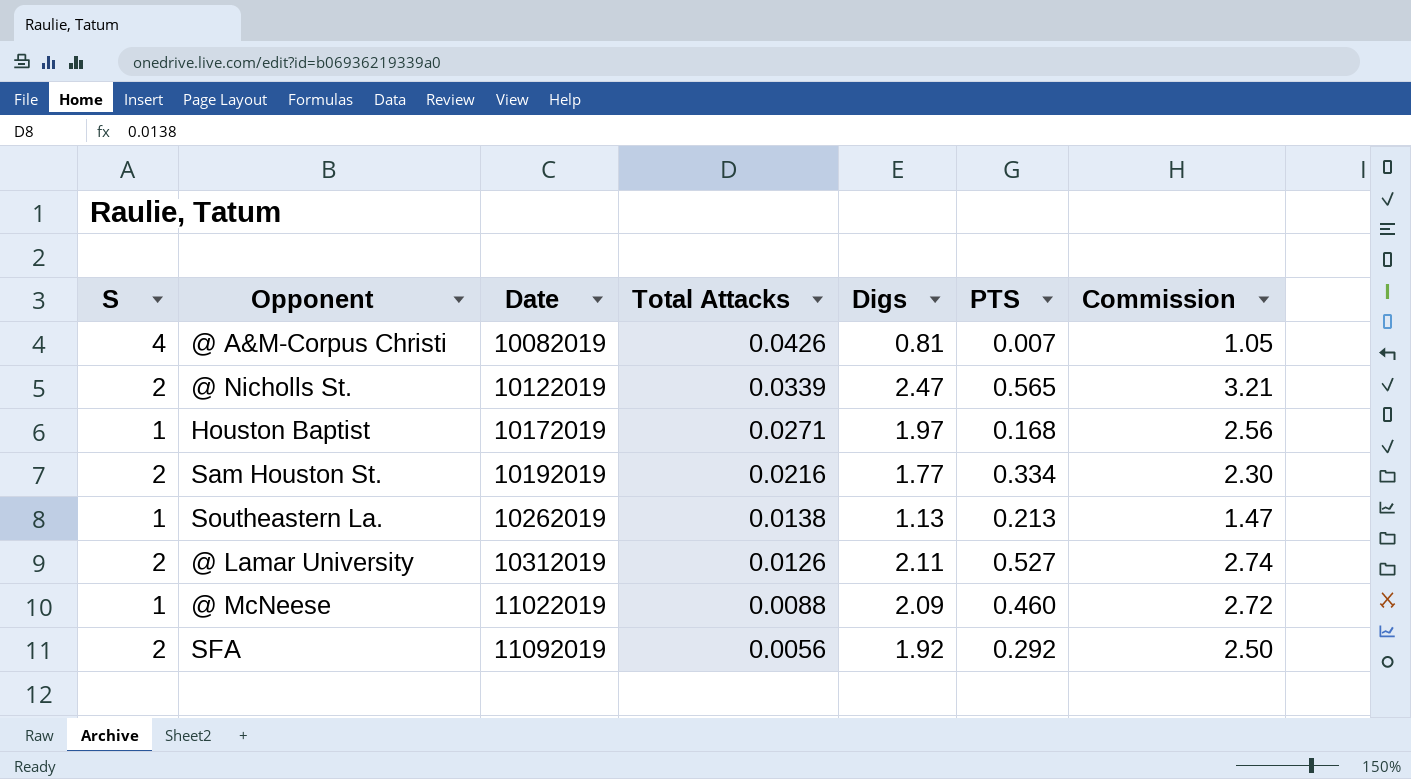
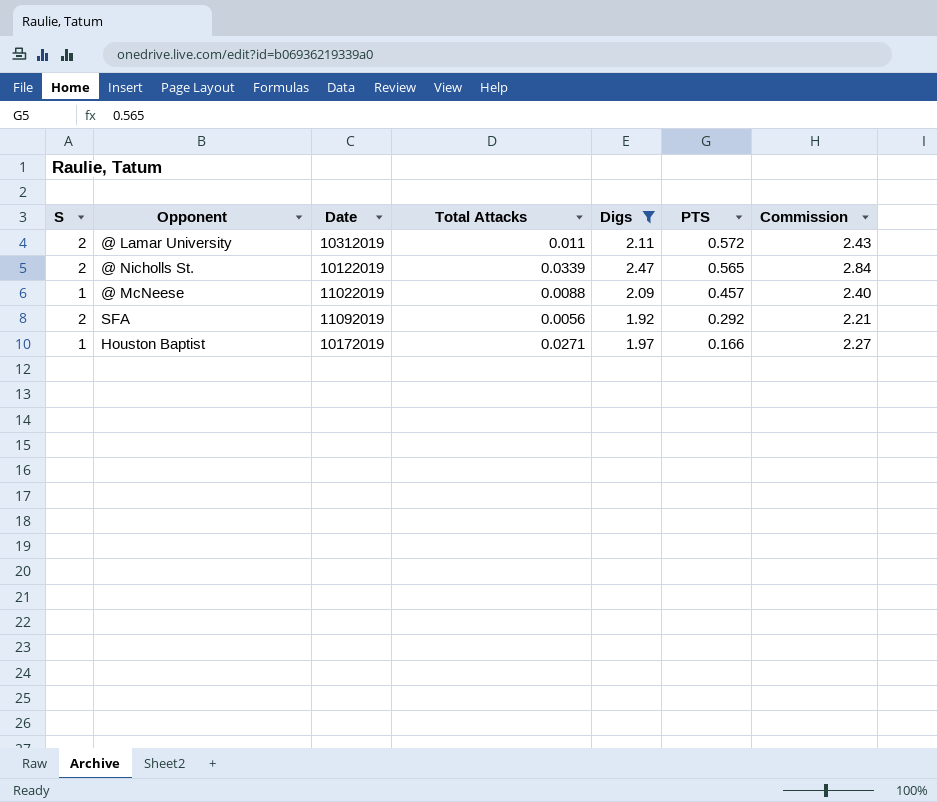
filter: none -> Digs >= 1.92
row order: Date ascending -> PTS descending
column Commission | formula: [Digs] * 1.3 -> [Digs] * 1.15
@ Lamar University | Total Attacks: 0.0126 -> 0.011
@ Lamar University | PTS: 0.527 -> 0.572
@ McNeese | PTS: 0.460 -> 0.457
Houston Baptist | PTS: 0.168 -> 0.166

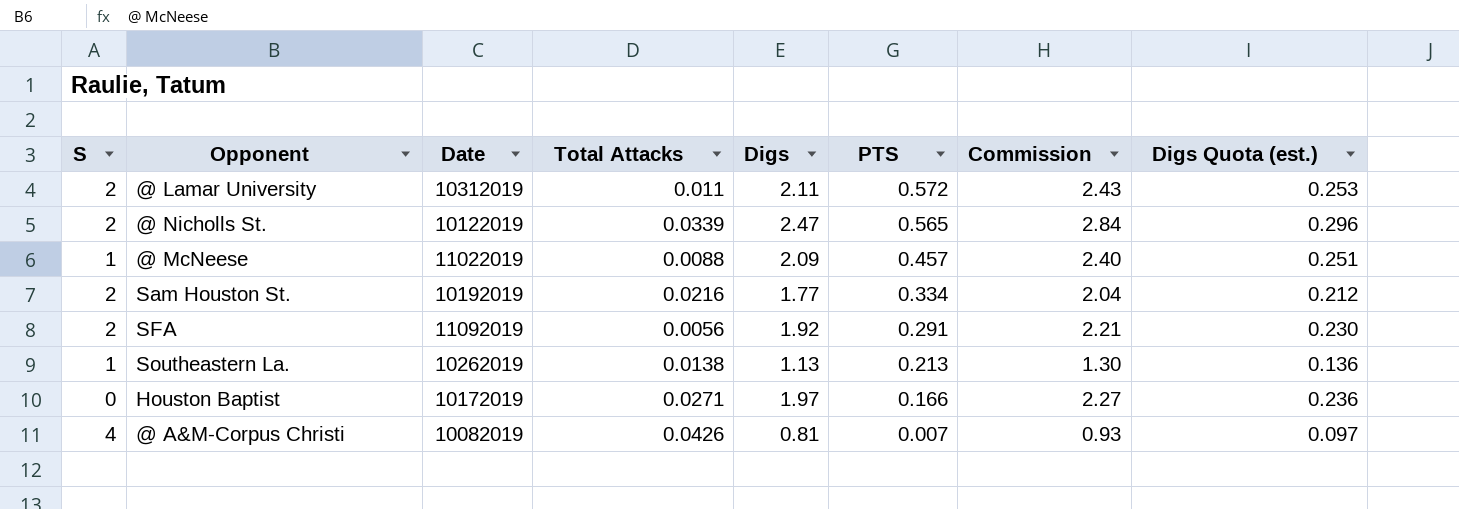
filter: Digs >= 1.92 -> none
column Digs Quota (est.) | formula: none -> [Digs] * 0.12
SFA | PTS: 0.292 -> 0.291
Houston Baptist | S: 1 -> 0

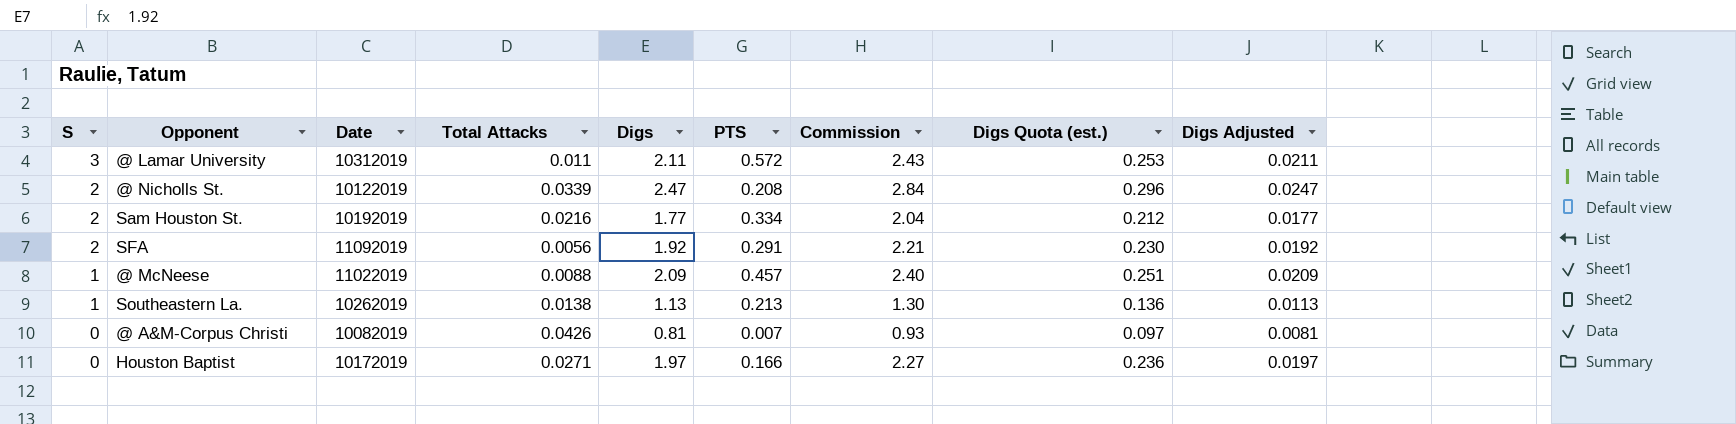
row order: PTS descending -> S descending
column Digs Adjusted | formula: none -> [Digs] * 0.01
@ Lamar University | S: 2 -> 3
@ Nicholls St. | PTS: 0.565 -> 0.208
@ A&M-Corpus Christi | S: 4 -> 0

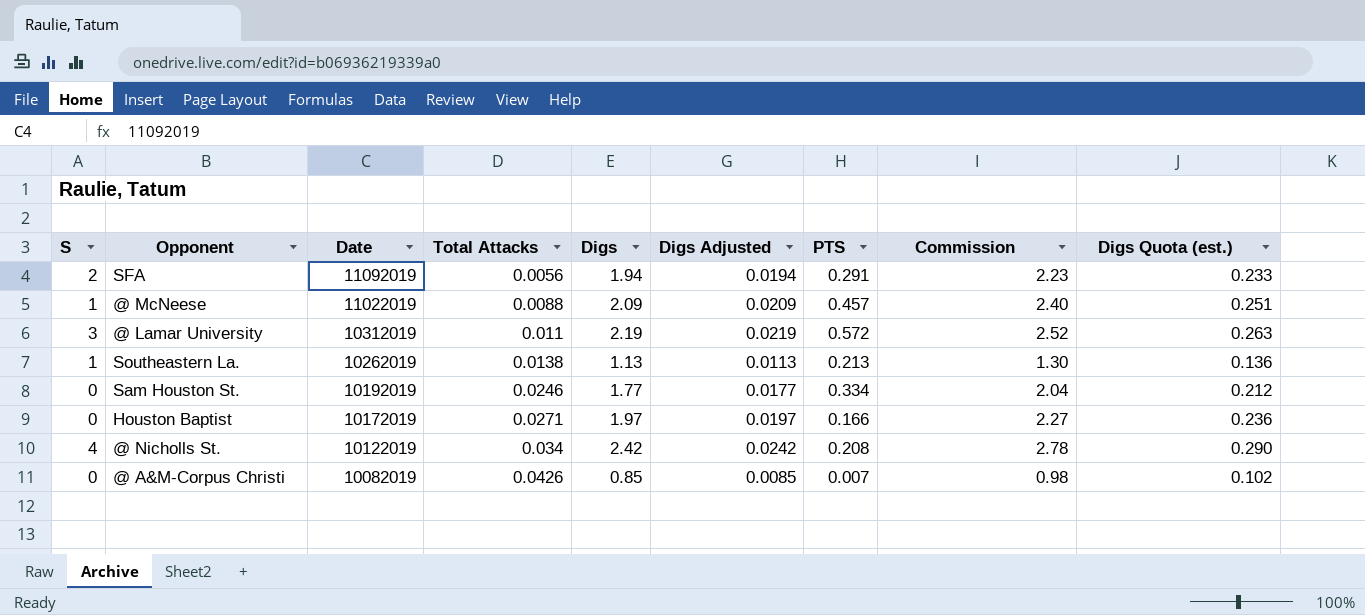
row order: S descending -> Date descending
column Digs Adjusted | position: 9 -> 6
SFA | Digs: 1.92 -> 1.94
SFA | Digs Adjusted: 0.0192 -> 0.0194
SFA | Commission: 2.21 -> 2.23
SFA | Digs Quota (est.): 0.230 -> 0.233
@ Lamar University | Digs: 2.11 -> 2.19
@ Lamar University | Digs Adjusted: 0.0211 -> 0.0219
@ Lamar University | Commission: 2.43 -> 2.52
@ Lamar University | Digs Quota (est.): 0.253 -> 0.263
Sam Houston St. | S: 2 -> 0
Sam Houston St. | Total Attacks: 0.0216 -> 0.0246
@ Nicholls St. | S: 2 -> 4
@ Nicholls St. | Total Attacks: 0.0339 -> 0.034
@ Nicholls St. | Digs: 2.47 -> 2.42
@ Nicholls St. | Digs Adjusted: 0.0247 -> 0.0242
@ Nicholls St. | Commission: 2.84 -> 2.78
@ Nicholls St. | Digs Quota (est.): 0.296 -> 0.290
@ A&M-Corpus Christi | Digs: 0.81 -> 0.85
@ A&M-Corpus Christi | Digs Adjusted: 0.0081 -> 0.0085
@ A&M-Corpus Christi | Commission: 0.93 -> 0.98
@ A&M-Corpus Christi | Digs Quota (est.): 0.097 -> 0.102

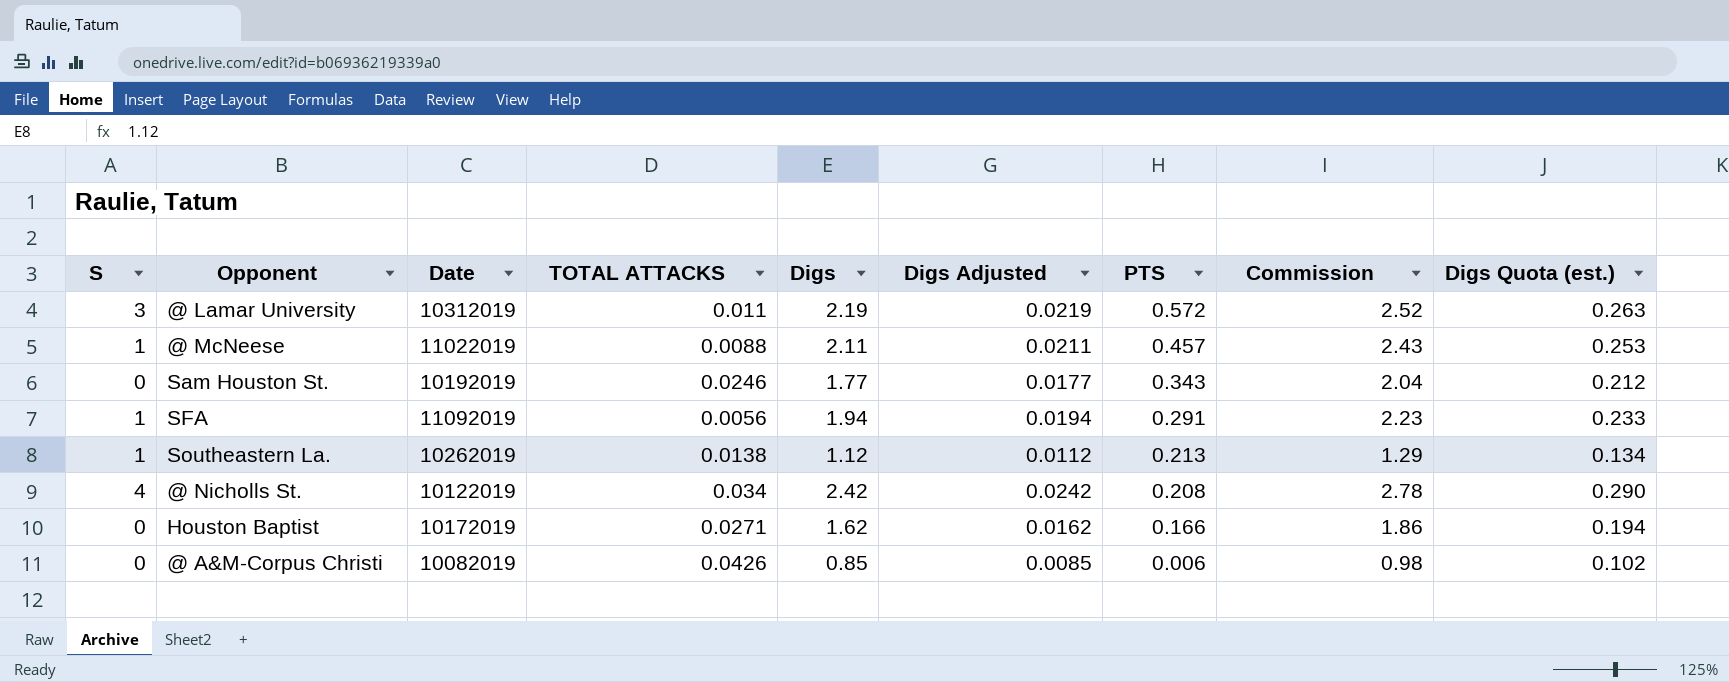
row order: Date descending -> PTS descending
column name: Total Attacks -> TOTAL ATTACKS
@ McNeese | Digs: 2.09 -> 2.11
@ McNeese | Digs Adjusted: 0.0209 -> 0.0211
@ McNeese | Commission: 2.40 -> 2.43
@ McNeese | Digs Quota (est.): 0.251 -> 0.253
Sam Houston St. | PTS: 0.334 -> 0.343
SFA | S: 2 -> 1
Southeastern La. | Digs: 1.13 -> 1.12
Southeastern La. | Digs Adjusted: 0.0113 -> 0.0112
Southeastern La. | Commission: 1.30 -> 1.29
Southeastern La. | Digs Quota (est.): 0.136 -> 0.134
Houston Baptist | Digs: 1.97 -> 1.62
Houston Baptist | Digs Adjusted: 0.0197 -> 0.0162
Houston Baptist | Commission: 2.27 -> 1.86
Houston Baptist | Digs Quota (est.): 0.236 -> 0.194
@ A&M-Corpus Christi | PTS: 0.007 -> 0.006

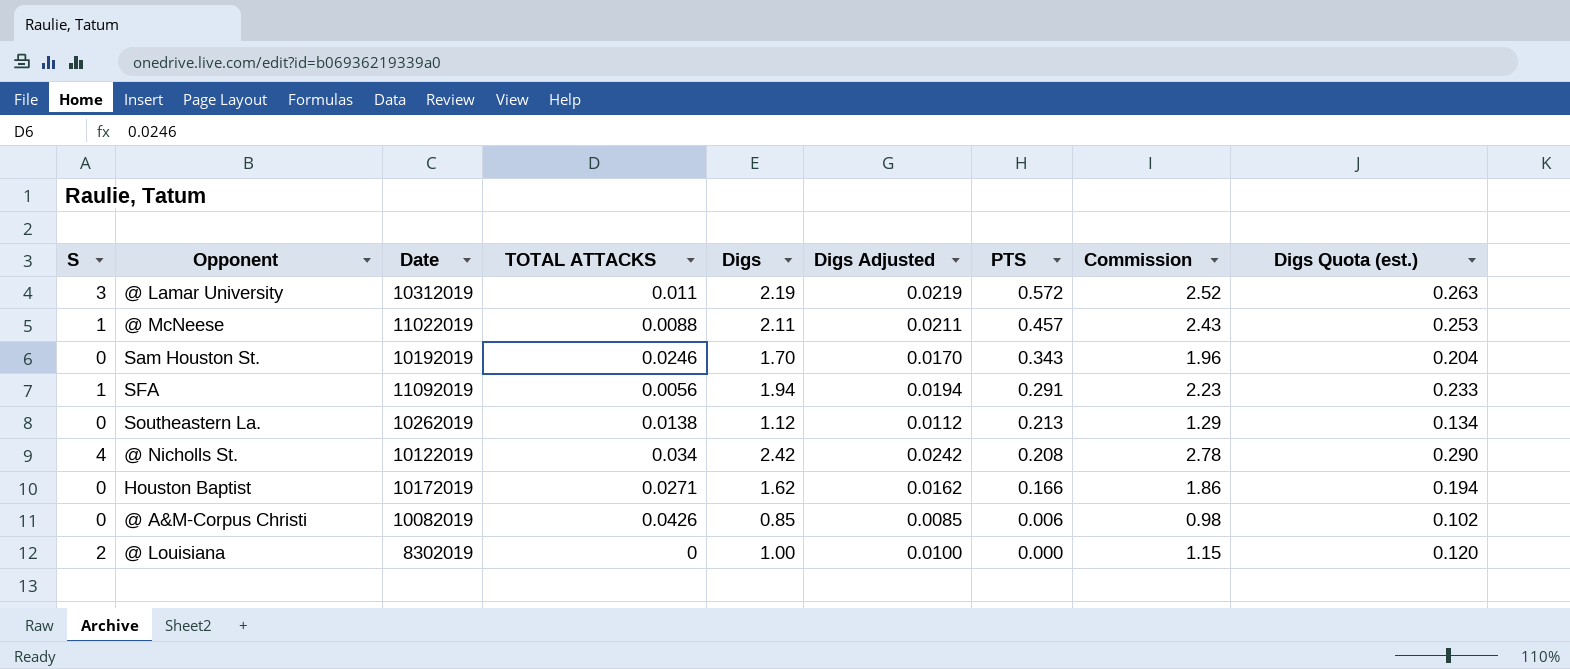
Sam Houston St. | Digs: 1.77 -> 1.70
Sam Houston St. | Digs Adjusted: 0.0177 -> 0.0170
Sam Houston St. | Commission: 2.04 -> 1.96
Sam Houston St. | Digs Quota (est.): 0.212 -> 0.204
Southeastern La. | S: 1 -> 0
row @ Louisiana: none -> 2 | 8302019 | 0 | 1.00 | 0.0100 | 0.000 | 1.15 | 0.120

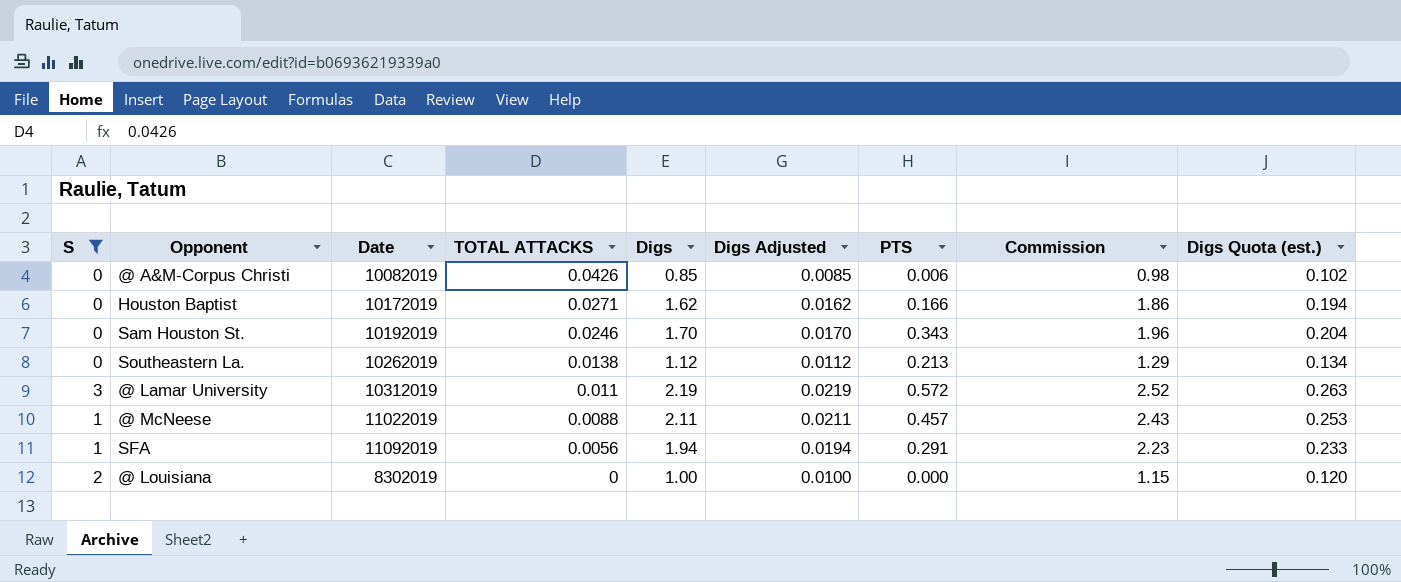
filter: none -> S != 4
row order: PTS descending -> TOTAL ATTACKS descending

